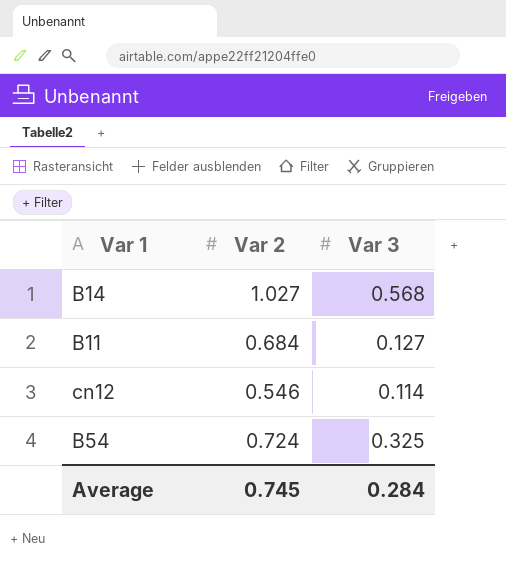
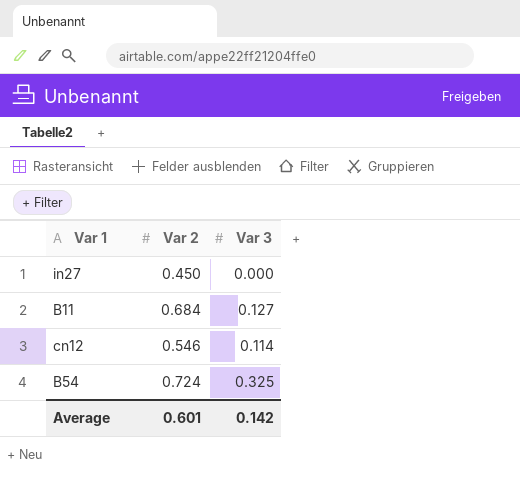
row B14: 1.027 | 0.568 -> none
row in27: none -> 0.450 | 0.000
Average | Var 2: 0.745 -> 0.601
Average | Var 3: 0.284 -> 0.142

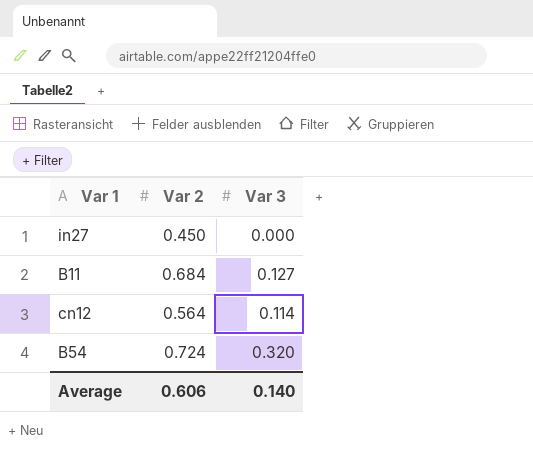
cn12 | Var 2: 0.546 -> 0.564
B54 | Var 3: 0.325 -> 0.320
Average | Var 2: 0.601 -> 0.606
Average | Var 3: 0.142 -> 0.140

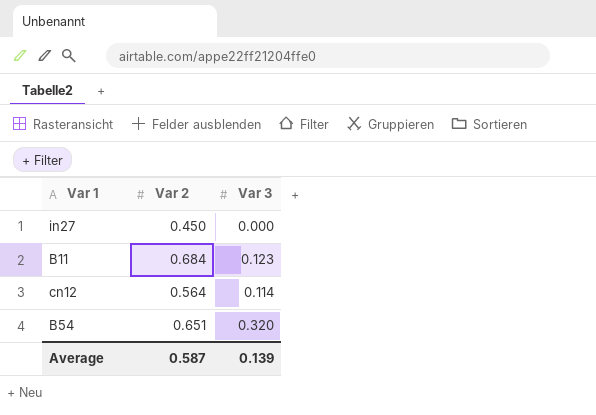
B11 | Var 3: 0.127 -> 0.123
B54 | Var 2: 0.724 -> 0.651
Average | Var 2: 0.606 -> 0.587
Average | Var 3: 0.140 -> 0.139

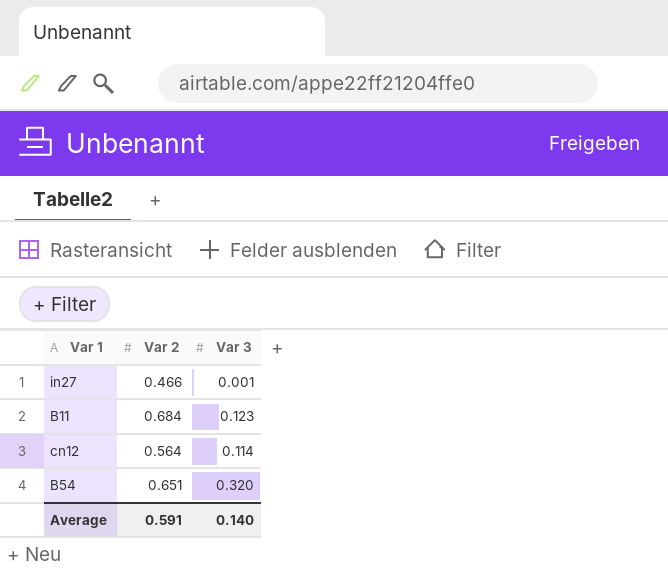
in27 | Var 2: 0.450 -> 0.466
in27 | Var 3: 0.000 -> 0.001
Average | Var 2: 0.587 -> 0.591
Average | Var 3: 0.139 -> 0.140

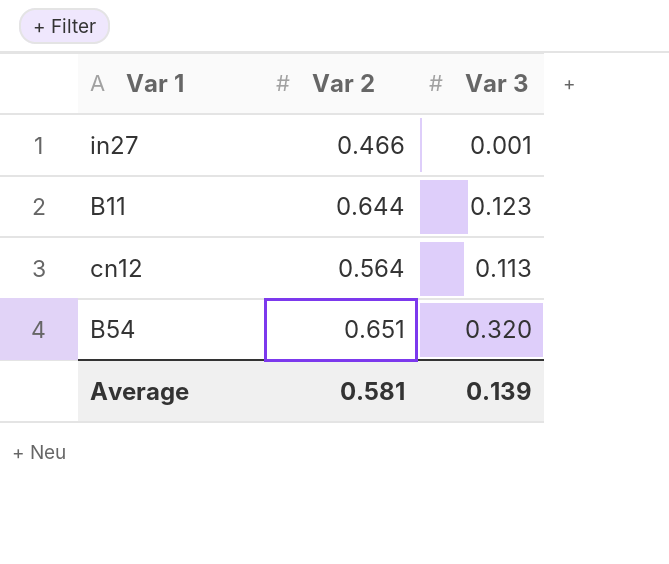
B11 | Var 2: 0.684 -> 0.644
cn12 | Var 3: 0.114 -> 0.113
Average | Var 2: 0.591 -> 0.581
Average | Var 3: 0.140 -> 0.139

